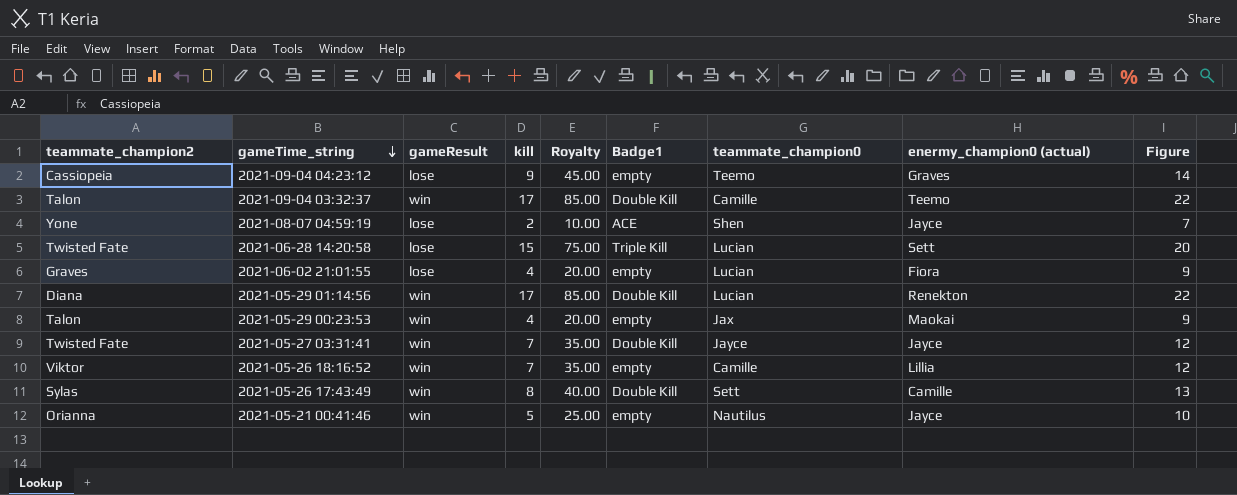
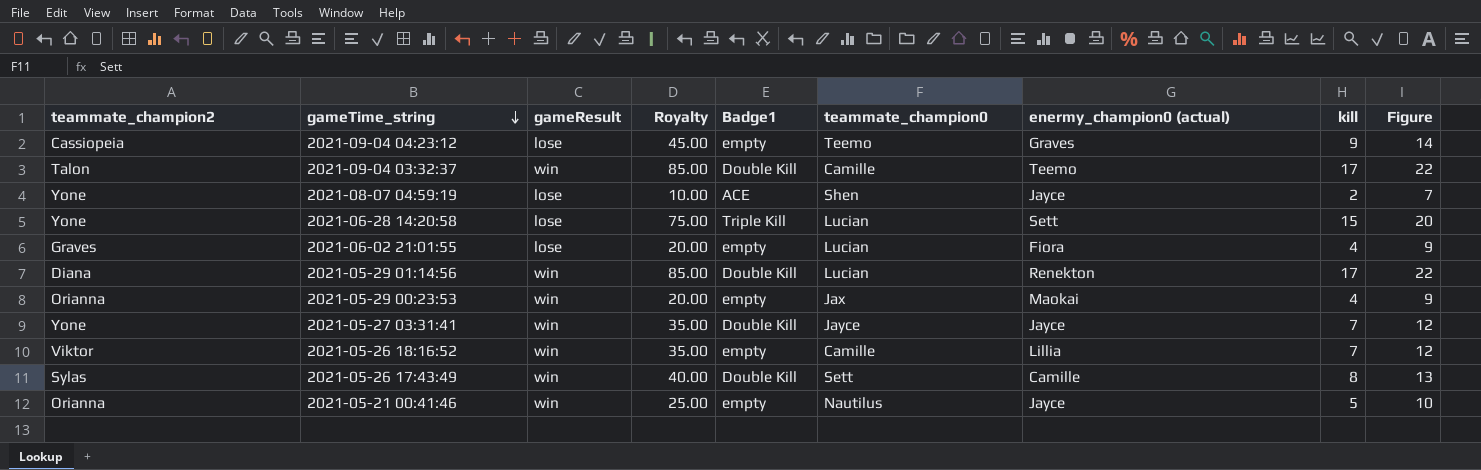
column kill | position: 4 -> 8
2021-06-28 14:20:58 | teammate_champion2: Twisted Fate -> Yone
2021-05-29 00:23:53 | teammate_champion2: Talon -> Orianna
2021-05-27 03:31:41 | teammate_champion2: Twisted Fate -> Yone

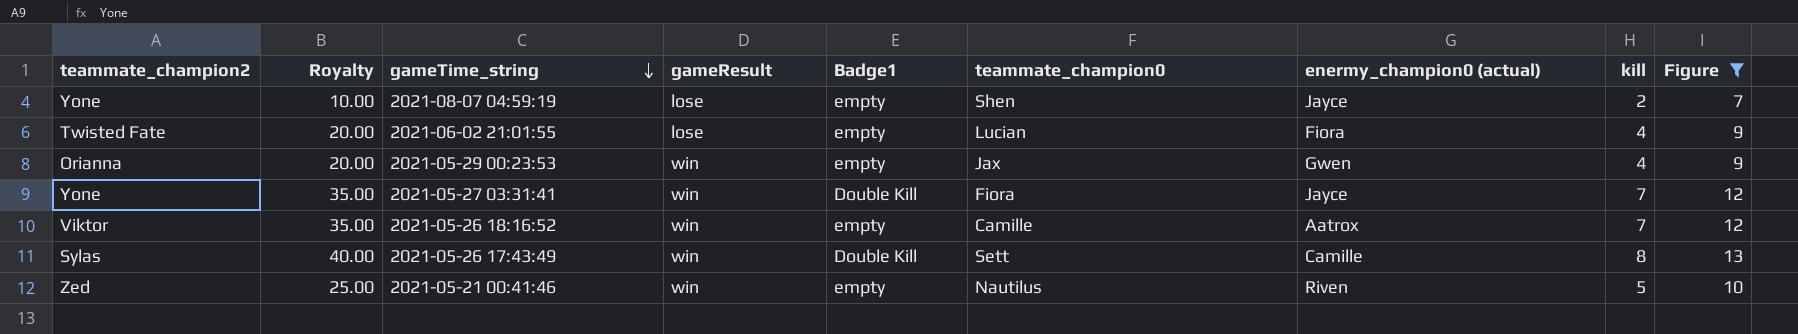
filter: none -> Figure <= 13
column Royalty | position: 4 -> 2
2021-08-07 04:59:19 | Badge1: ACE -> empty
2021-06-02 21:01:55 | teammate_champion2: Graves -> Twisted Fate
2021-05-29 00:23:53 | enermy_champion0 (actual): Maokai -> Gwen
2021-05-27 03:31:41 | teammate_champion0: Jayce -> Fiora
2021-05-26 18:16:52 | enermy_champion0 (actual): Lillia -> Aatrox
2021-05-21 00:41:46 | teammate_champion2: Orianna -> Zed
2021-05-21 00:41:46 | enermy_champion0 (actual): Jayce -> Riven

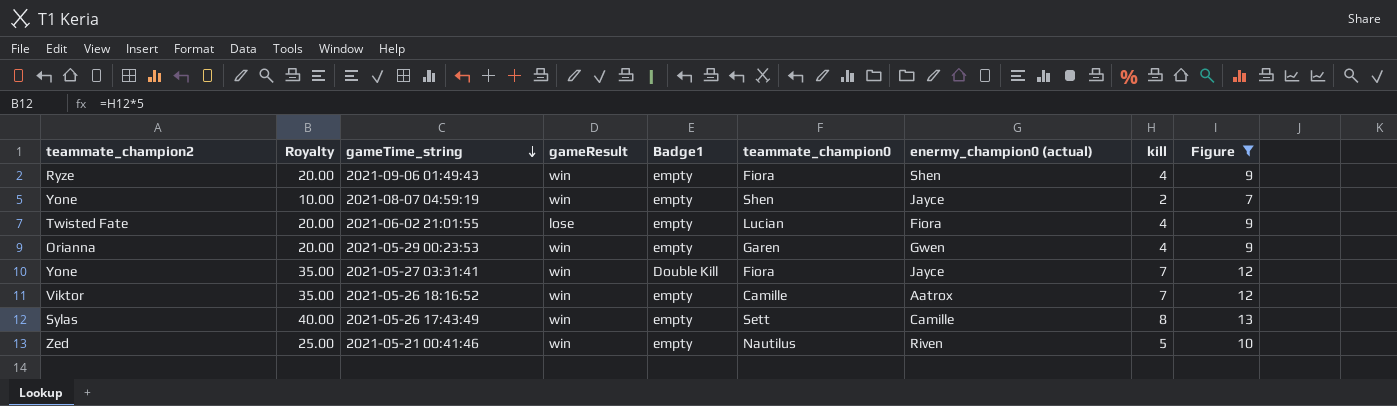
row 2021-09-06 01:49:43: none -> Ryze | 20.00 | win | empty | Fiora | Shen | 4 | 9
2021-08-07 04:59:19 | gameResult: lose -> win
2021-05-29 00:23:53 | teammate_champion0: Jax -> Garen
2021-05-26 17:43:49 | Badge1: Double Kill -> empty

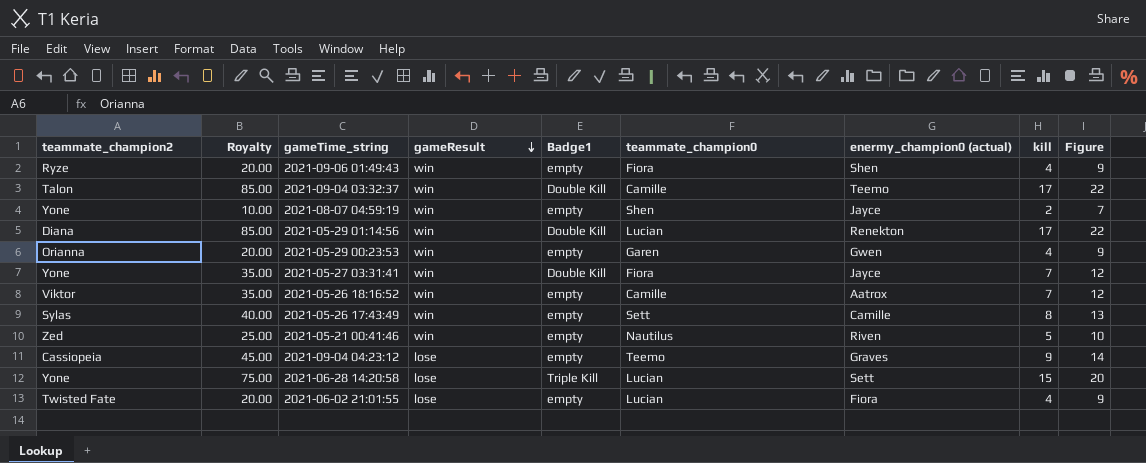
filter: Figure <= 13 -> none
row order: gameTime_string descending -> gameResult descending

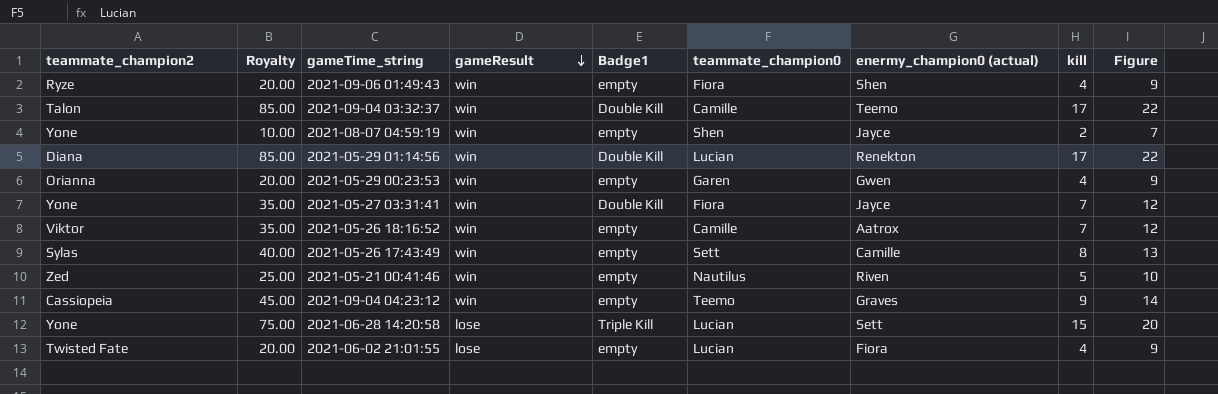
2021-09-04 04:23:12 | gameResult: lose -> win

